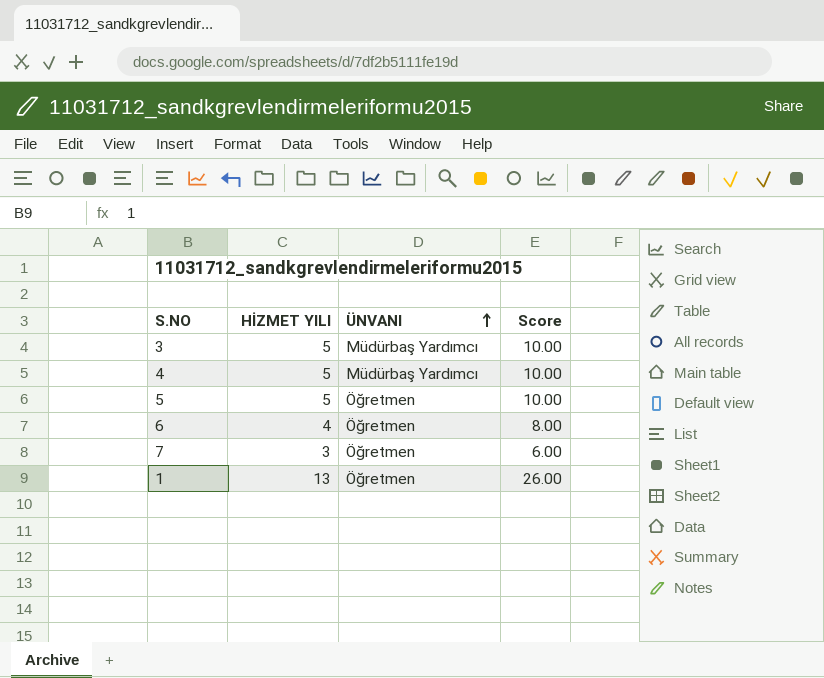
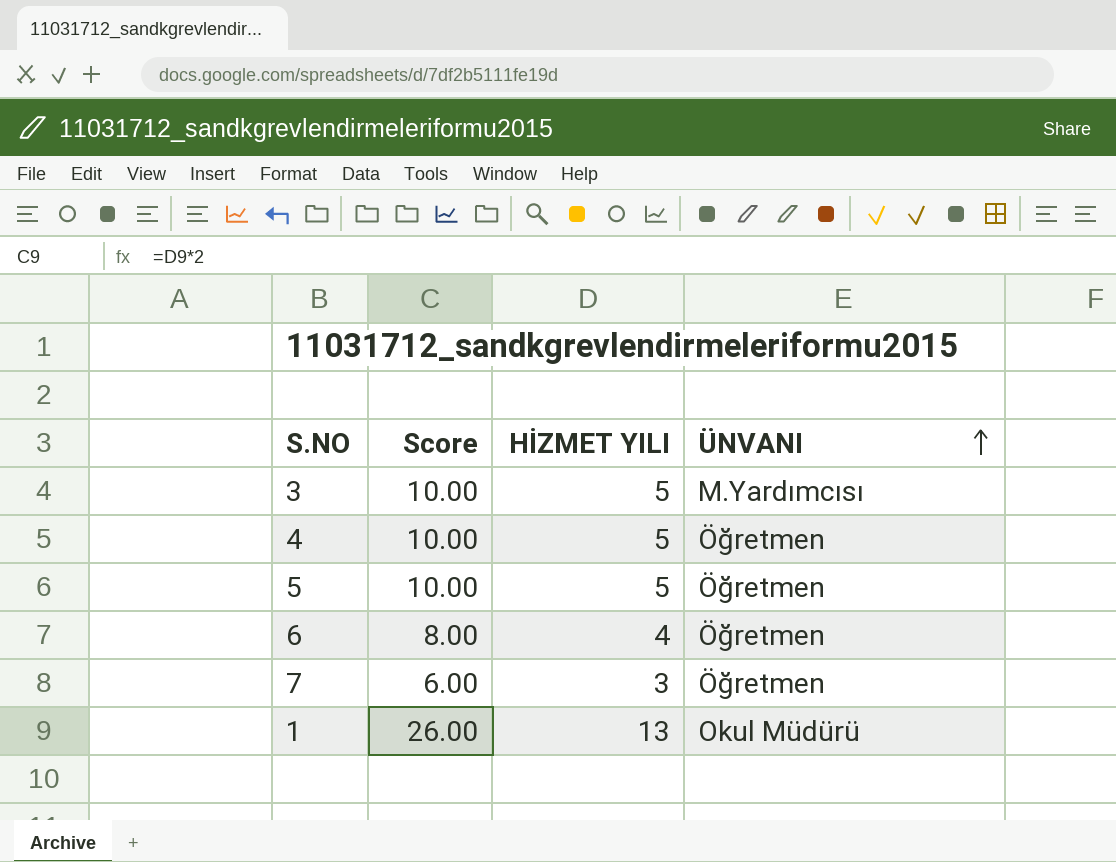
column Score | position: 4 -> 2
3 | ÜNVANI: Müdürbaş Yardımcı -> M.Yardımcısı
4 | ÜNVANI: Müdürbaş Yardımcı -> Öğretmen
1 | ÜNVANI: Öğretmen -> Okul Müdürü

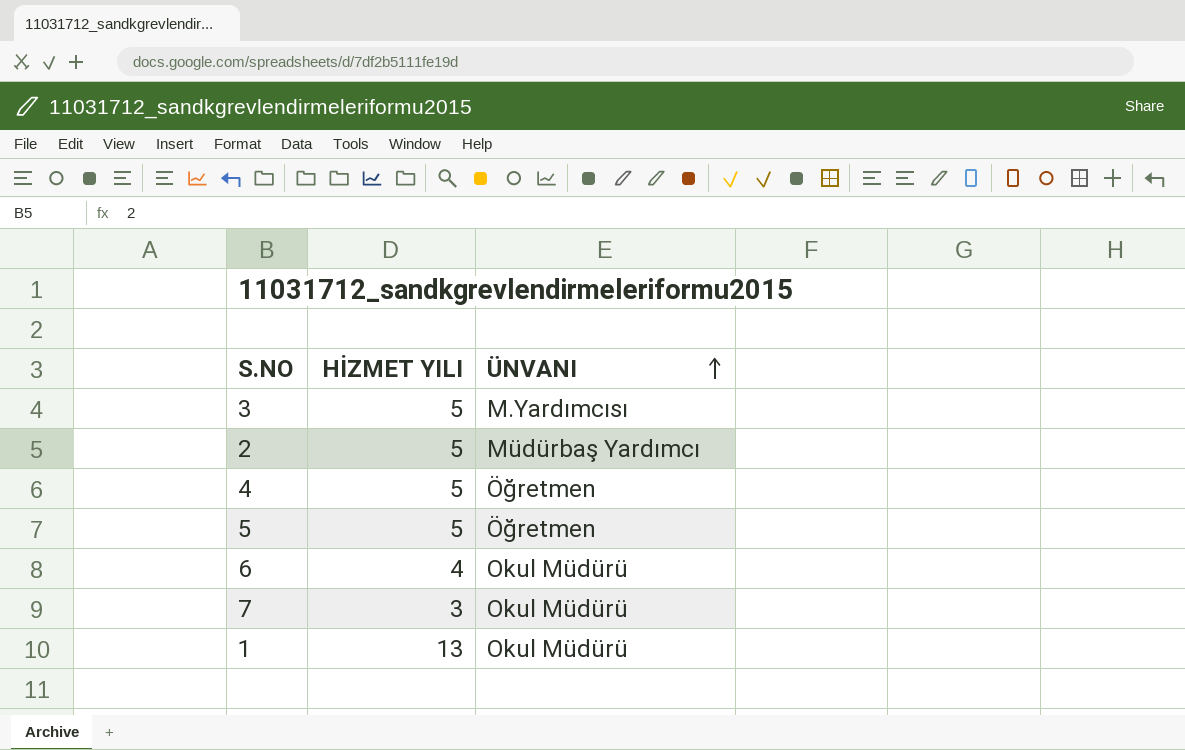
column Score | formula: [HİZMET YILI] * 2 -> none
row 2: none -> 5 | Müdürbaş Yardımcı
6 | ÜNVANI: Öğretmen -> Okul Müdürü
7 | ÜNVANI: Öğretmen -> Okul Müdürü

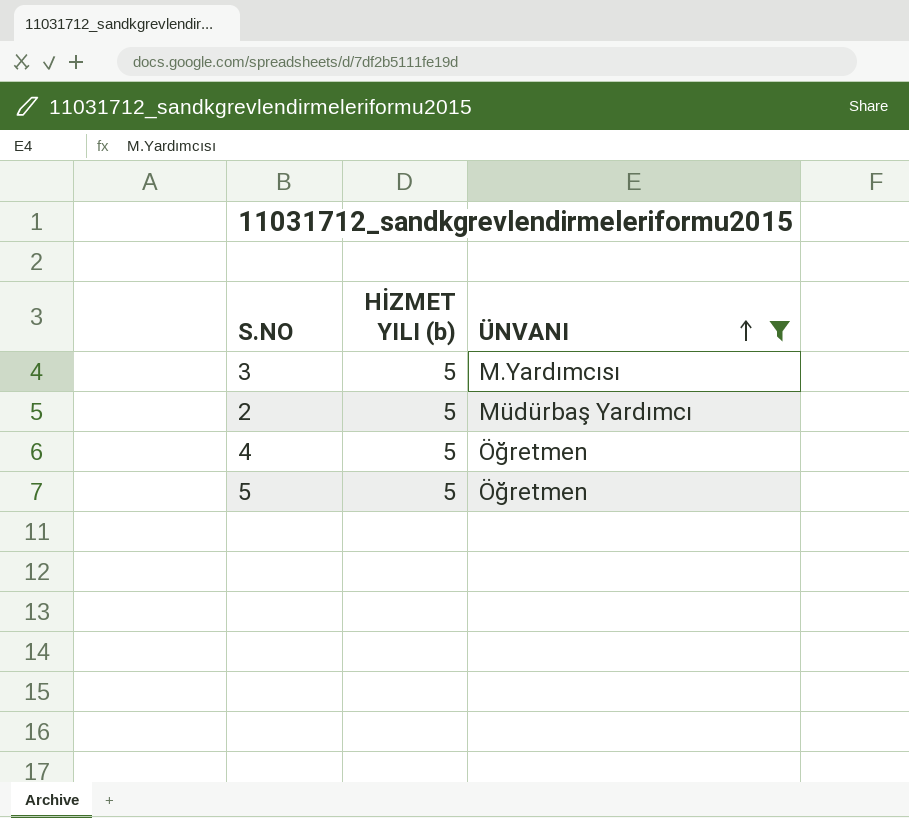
filter: none -> ÜNVANI != Okul Müdürü
column name: HİZMET YILI -> HİZMET YILI (b)

